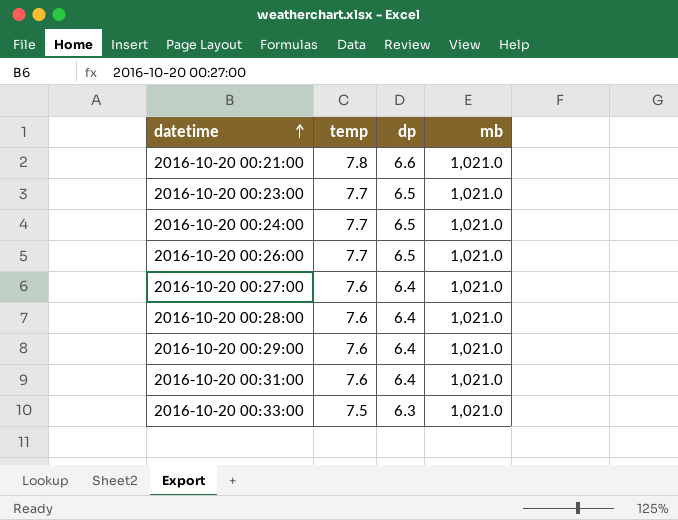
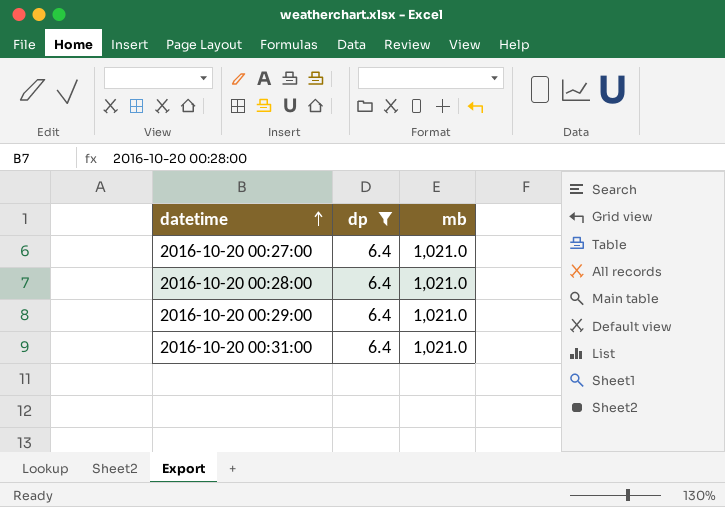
filter: none -> dp = 6.4
column temp | position: 2 -> none

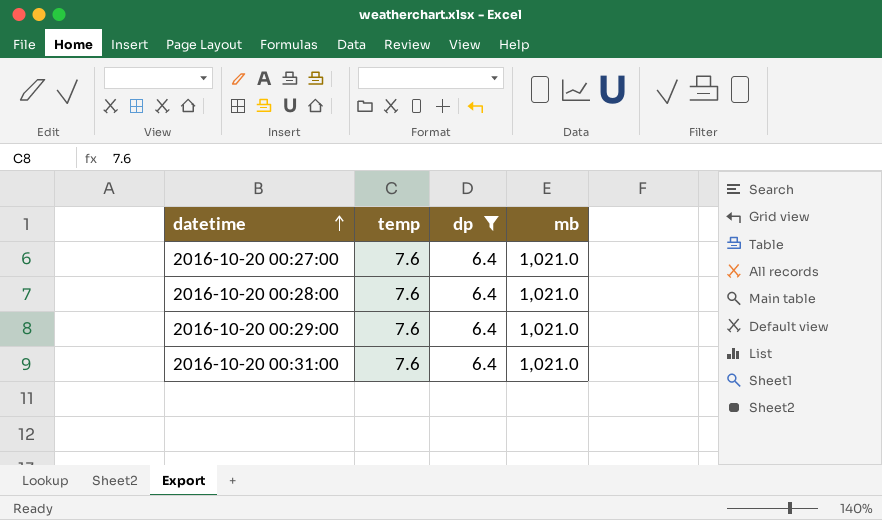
column temp | position: none -> 2

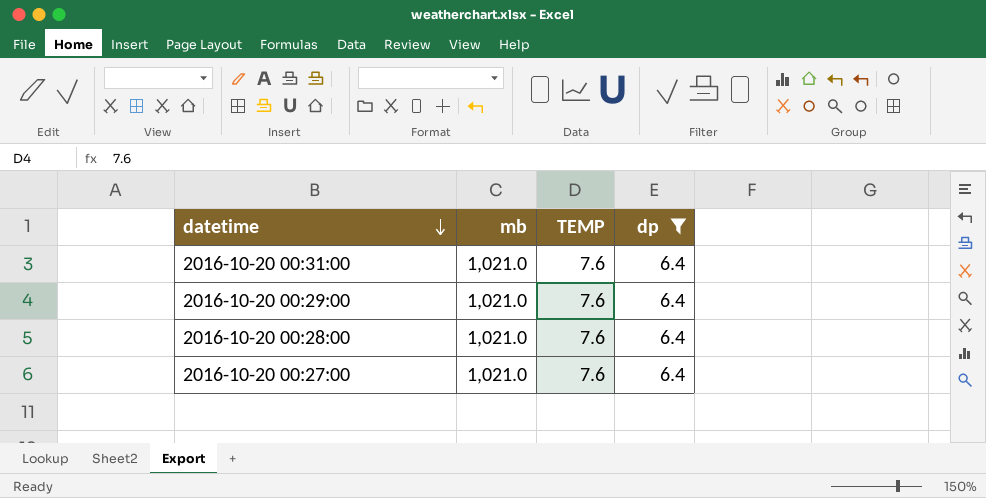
row order: datetime ascending -> datetime descending
column mb | position: 4 -> 2
column name: temp -> TEMP

